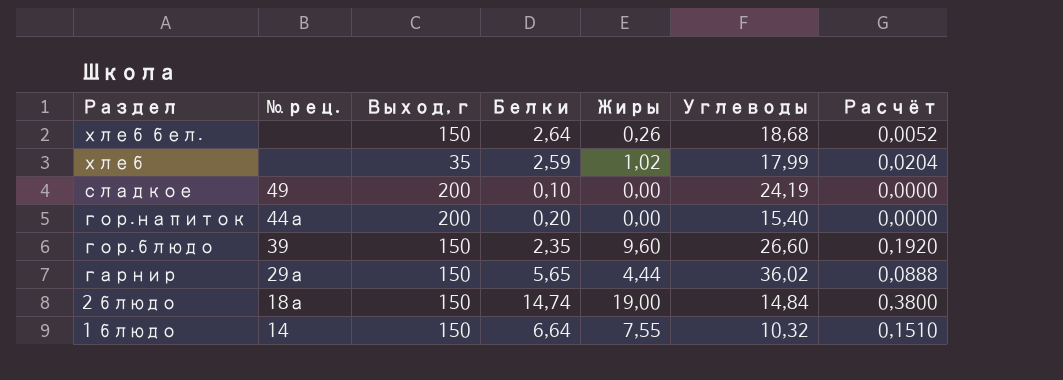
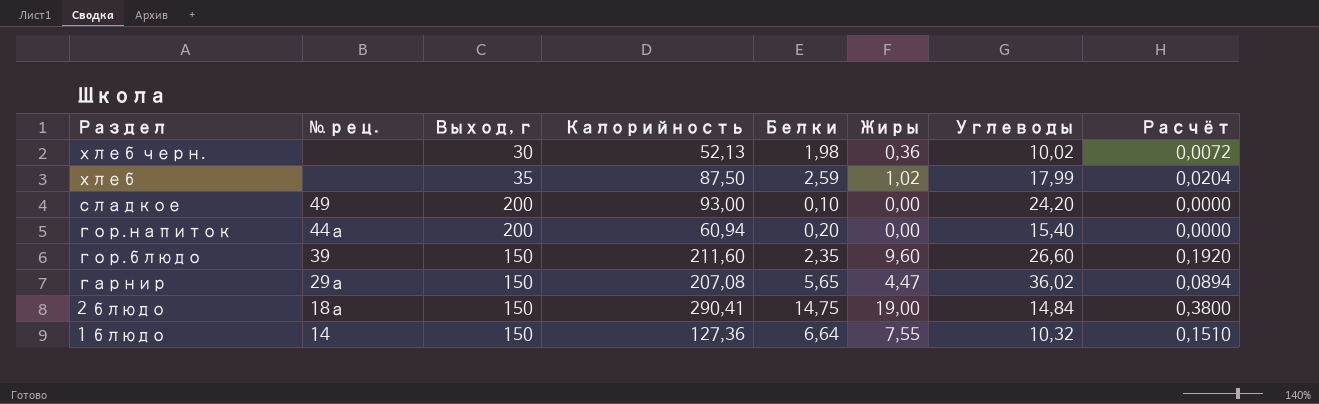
column Калорийность | position: none -> 4
row хлеб бел.: none | 150 | 2,64 | 0,26 | 18,68 | 0,0052 -> none
row хлеб черн.: none -> none | 30 | 52,13 | 1,98 | 0,36 | 10,02 | 0,0072
сладкое | Углеводы: 24,19 -> 24,20
гарнир | Жиры: 4,44 -> 4,47
гарнир | Расчёт: 0,0888 -> 0,0894
2 блюдо | Белки: 14,74 -> 14,75

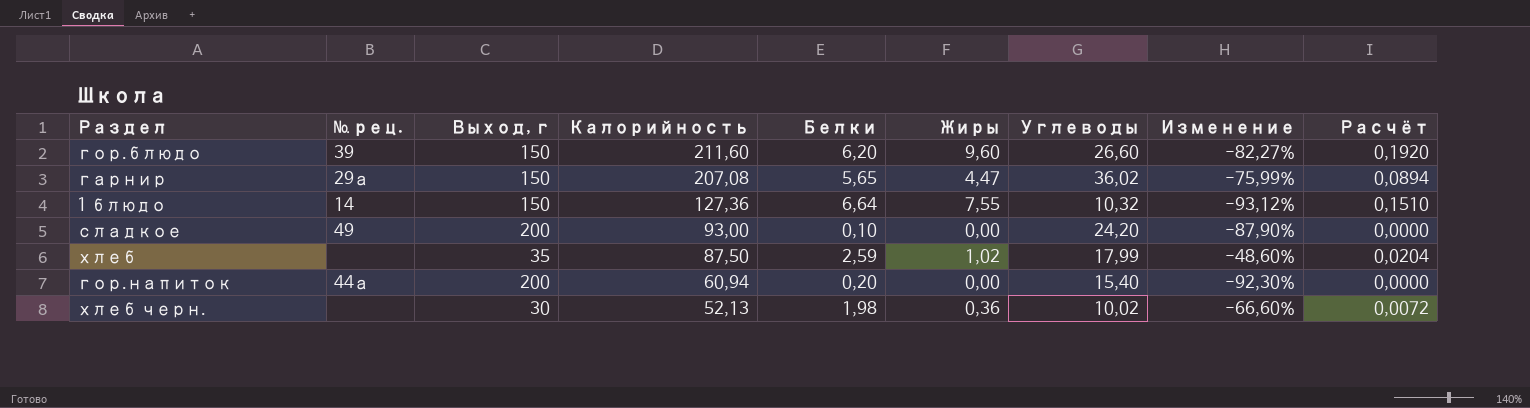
row order: Раздел descending -> Калорийность descending
column Изменение | formula: none -> ([Углеводы] - [Выход, г]) / [Выход, г]
row 2 блюдо: 18а | 150 | 290,41 | 14,75 | 19,00 | 14,84 | 0,3800 -> none
гор.блюдо | Белки: 2,35 -> 6,20

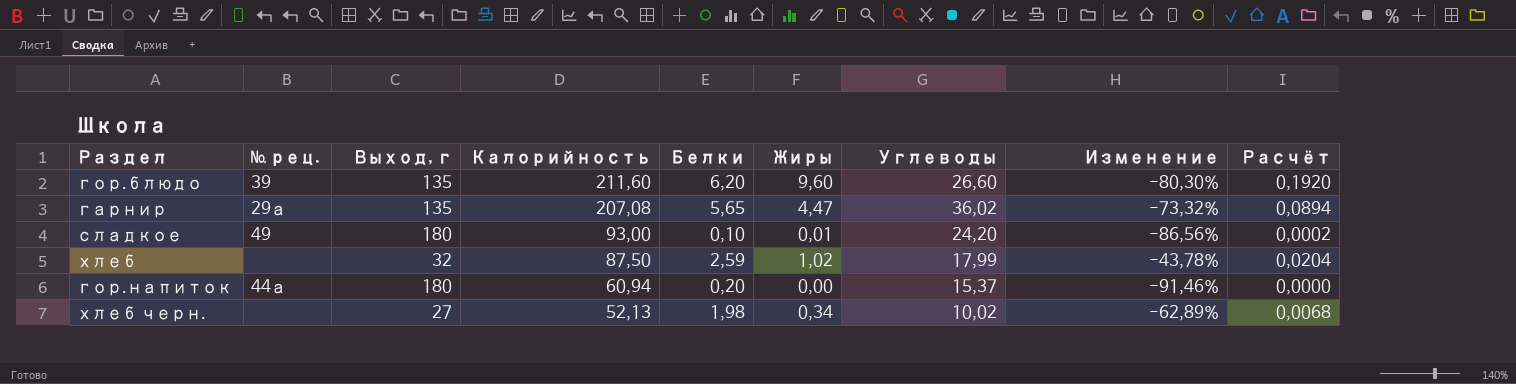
row 1 блюдо: 14 | 150 | 127,36 | 6,64 | 7,55 | 10,32 | -93,12% | 0,1510 -> none
гор.блюдо | Выход, г: 150 -> 135
гор.блюдо | Изменение: -82,27% -> -80,30%
гарнир | Выход, г: 150 -> 135
гарнир | Изменение: -75,99% -> -73,32%
сладкое | Выход, г: 200 -> 180
сладкое | Жиры: 0,00 -> 0,01
сладкое | Изменение: -87,90% -> -86,56%
сладкое | Расчёт: 0,0000 -> 0,0002
хлеб | Выход, г: 35 -> 32
хлеб | Изменение: -48,60% -> -43,78%
гор.напиток | Выход, г: 200 -> 180
гор.напиток | Углеводы: 15,40 -> 15,37
гор.напиток | Изменение: -92,30% -> -91,46%
хлеб черн. | Выход, г: 30 -> 27
хлеб черн. | Жиры: 0,36 -> 0,34
хлеб черн. | Изменение: -66,60% -> -62,89%
хлеб черн. | Расчёт: 0,0072 -> 0,0068

